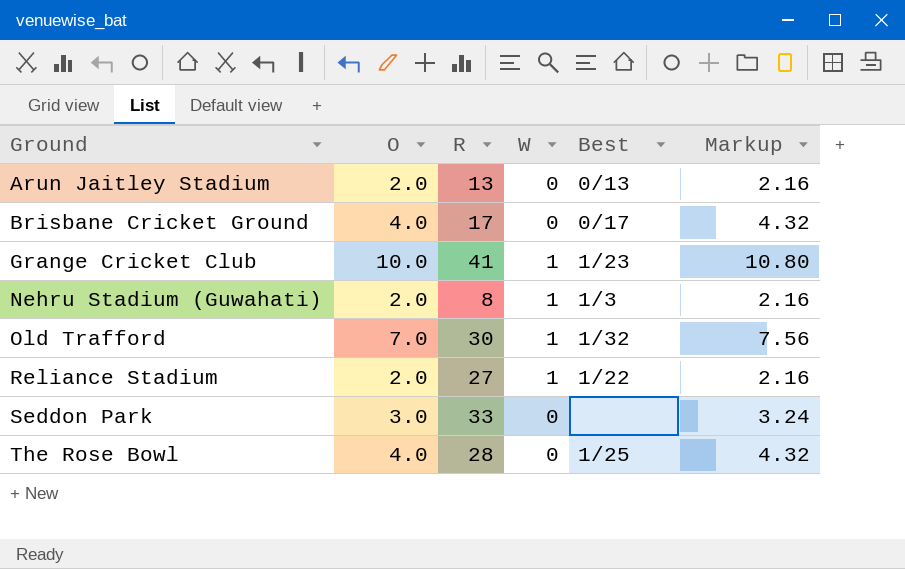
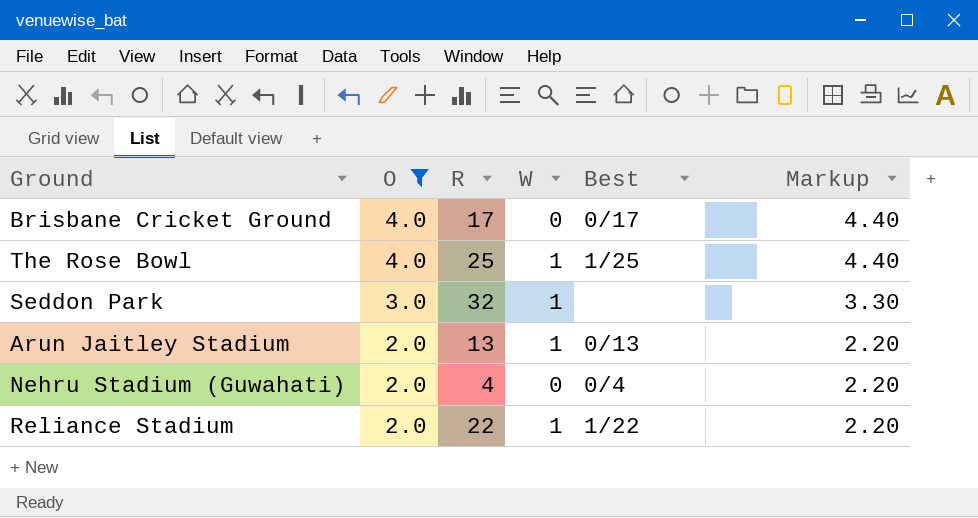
filter: none -> O <= 4.0
row order: Ground ascending -> O descending
column Markup | formula: [O] * 1.08 -> [O] * 1.1
The Rose Bowl | R: 28 -> 25
The Rose Bowl | W: 0 -> 1
Seddon Park | R: 33 -> 32
Seddon Park | W: 0 -> 1
Arun Jaitley Stadium | W: 0 -> 1
Nehru Stadium (Guwahati) | R: 8 -> 4
Nehru Stadium (Guwahati) | W: 1 -> 0
Nehru Stadium (Guwahati) | Best: 1/3 -> 0/4
Reliance Stadium | R: 27 -> 22

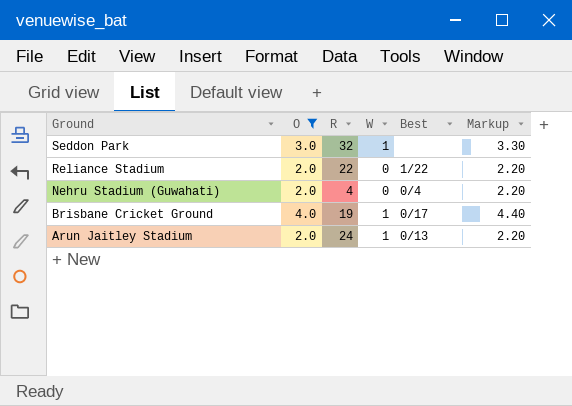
row order: O descending -> Ground descending
row The Rose Bowl: 4.0 | 25 | 1 | 1/25 | 4.40 -> none
Reliance Stadium | W: 1 -> 0
Brisbane Cricket Ground | R: 17 -> 19
Brisbane Cricket Ground | W: 0 -> 1
Arun Jaitley Stadium | R: 13 -> 24

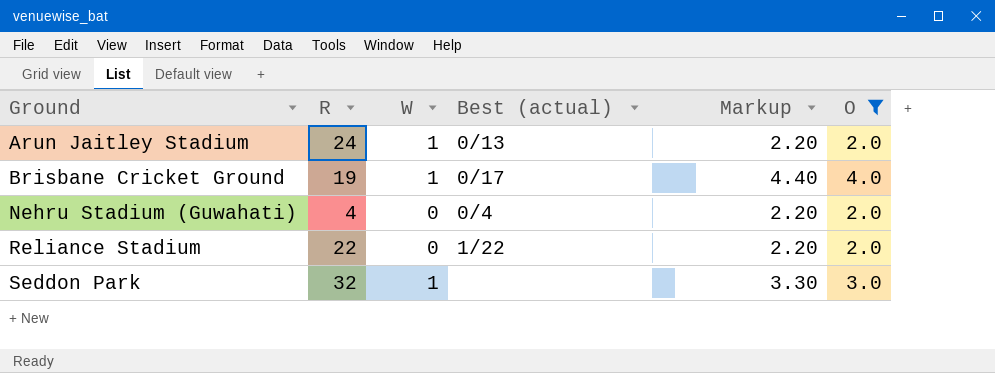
row order: Ground descending -> Ground ascending
column name: Best -> Best (actual)
column O | position: 2 -> 6

